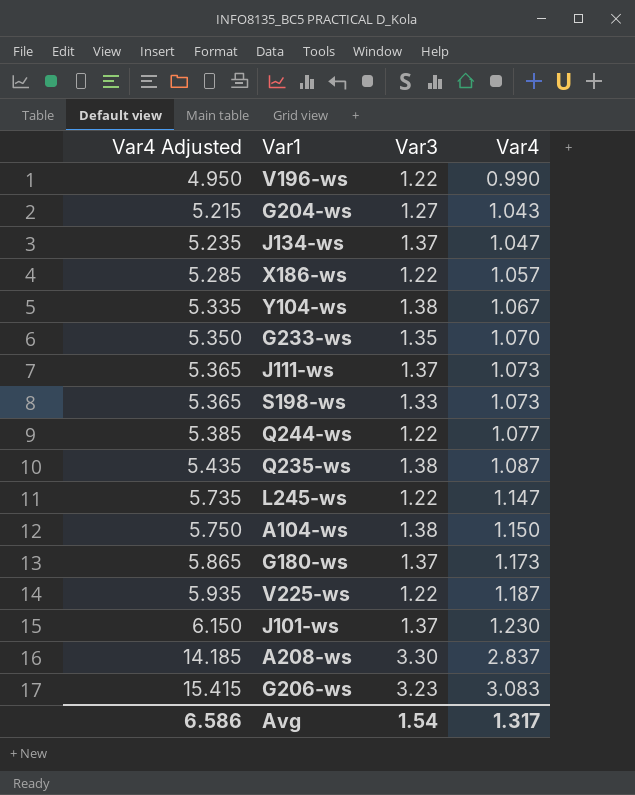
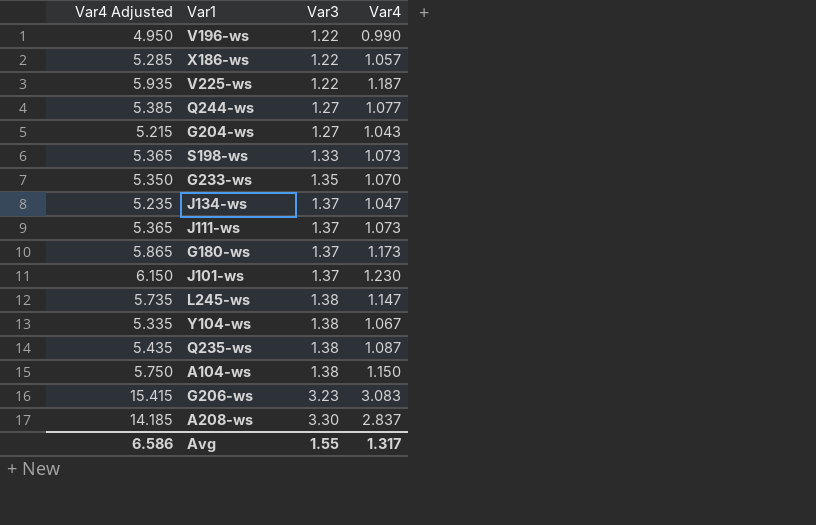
row order: Var4 Adjusted ascending -> Var3 ascending
Q244-ws | Var3: 1.22 -> 1.27
L245-ws | Var3: 1.22 -> 1.38
Avg | Var3: 1.54 -> 1.55

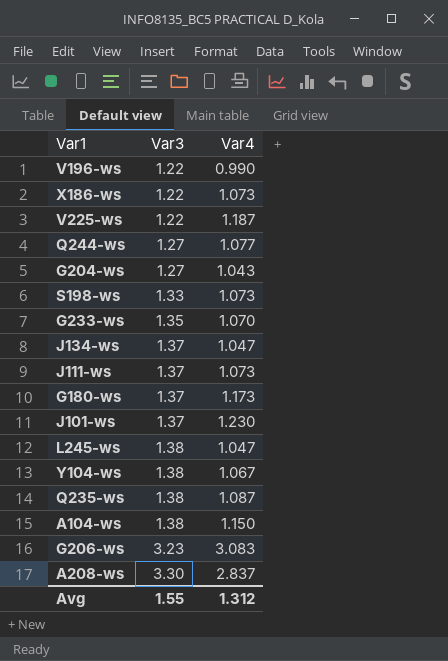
column Var4 Adjusted | formula: [Var4] * 5 -> none
X186-ws | Var4: 1.057 -> 1.073
L245-ws | Var4: 1.147 -> 1.047
Avg | Var4: 1.317 -> 1.312

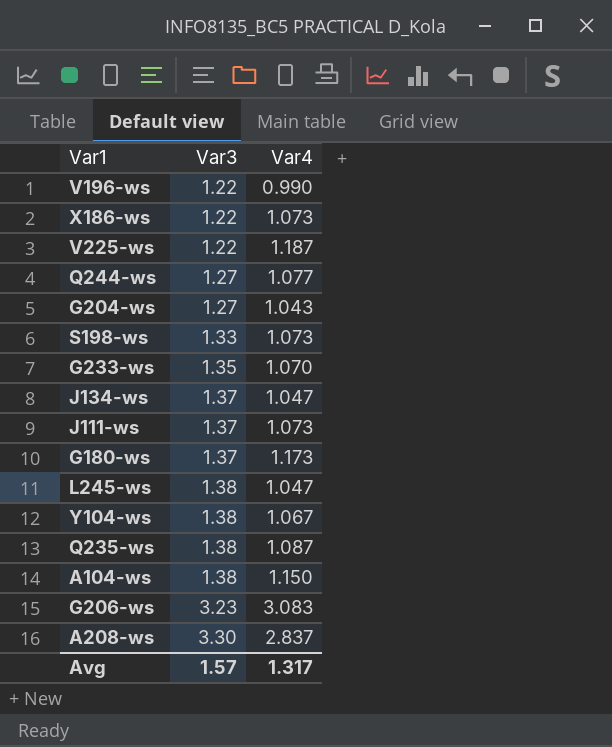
row J101-ws: 1.37 | 1.230 -> none
Avg | Var3: 1.55 -> 1.57
Avg | Var4: 1.312 -> 1.317

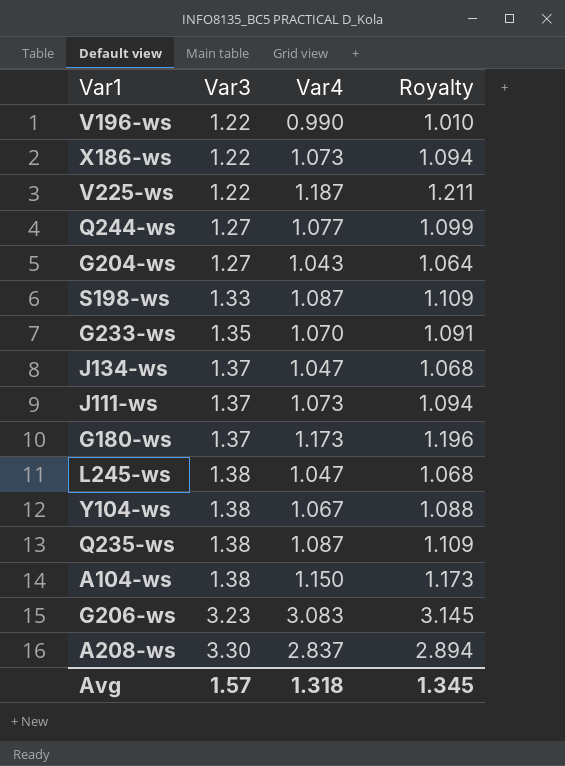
column Royalty | formula: none -> [Var4] * 1.02
S198-ws | Var4: 1.073 -> 1.087
Avg | Var4: 1.317 -> 1.318

